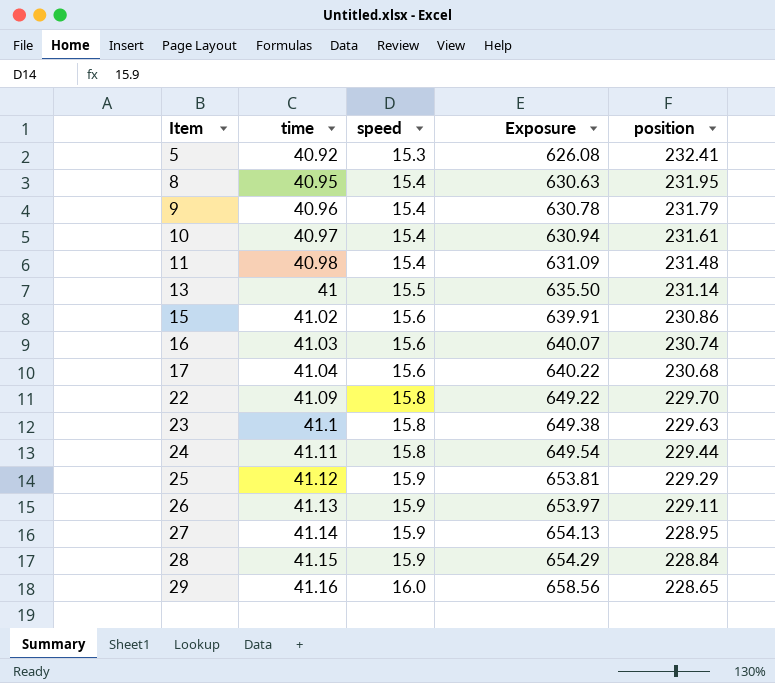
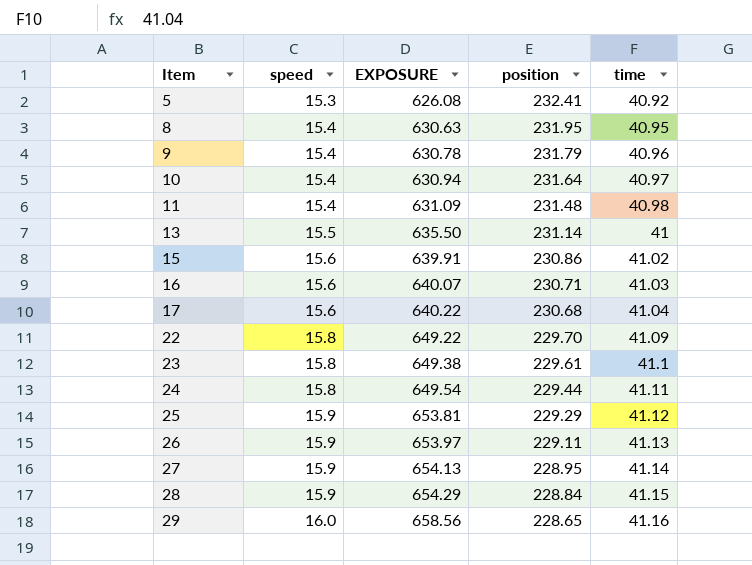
column name: Exposure -> EXPOSURE
column time | position: 2 -> 5
10 | position: 231.61 -> 231.64
16 | position: 230.74 -> 230.71
23 | position: 229.63 -> 229.61

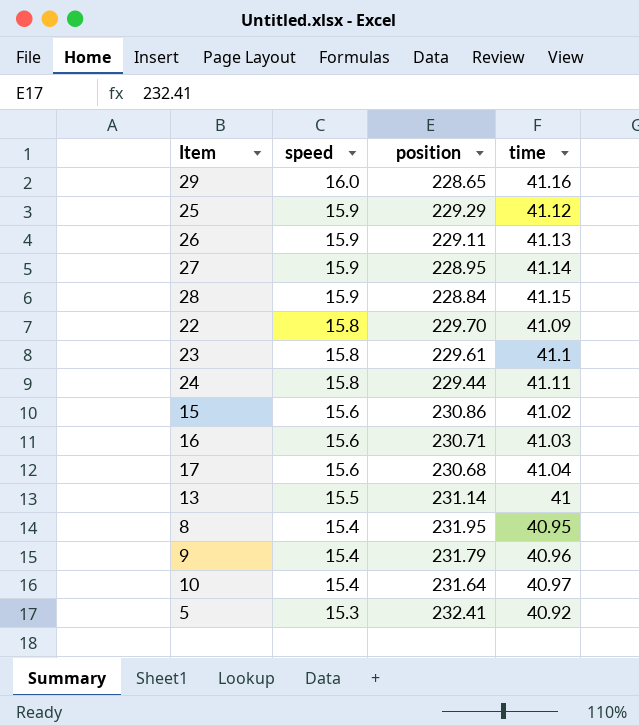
row order: Item ascending -> speed descending
column EXPOSURE | formula: [speed] * [time] -> none
row 11: 15.4 | 631.09 | 231.48 | 40.98 -> none

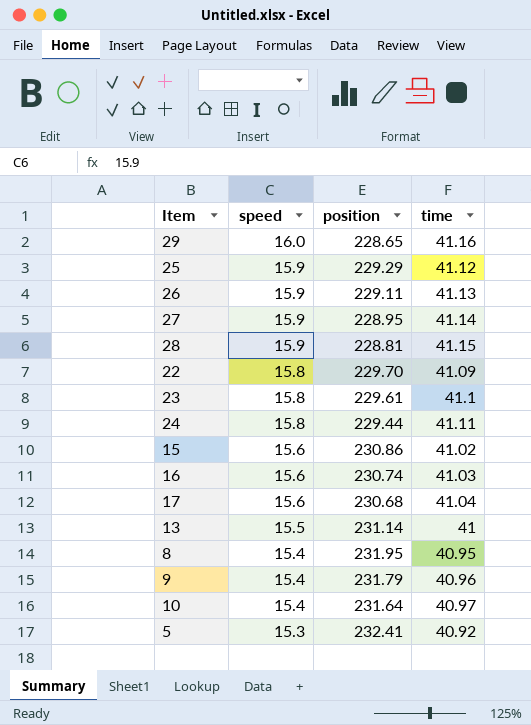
28 | position: 228.84 -> 228.81
16 | position: 230.71 -> 230.74

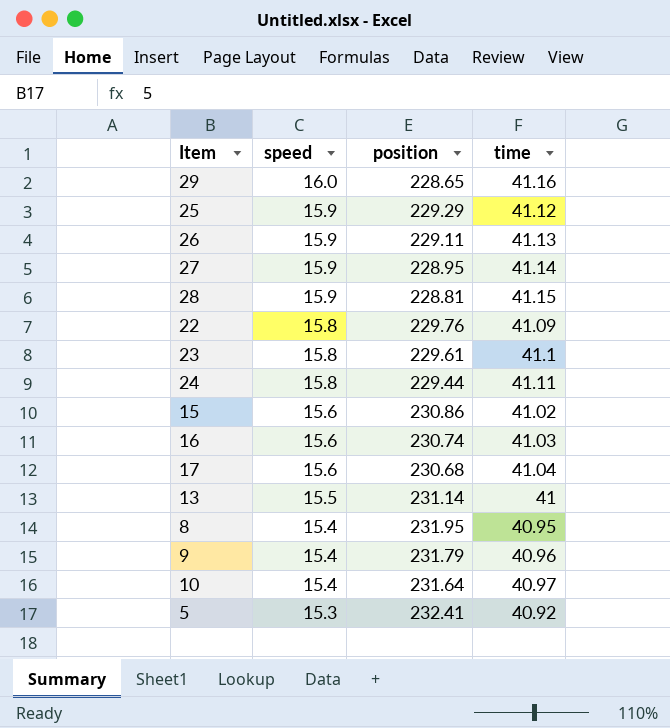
22 | position: 229.70 -> 229.76

